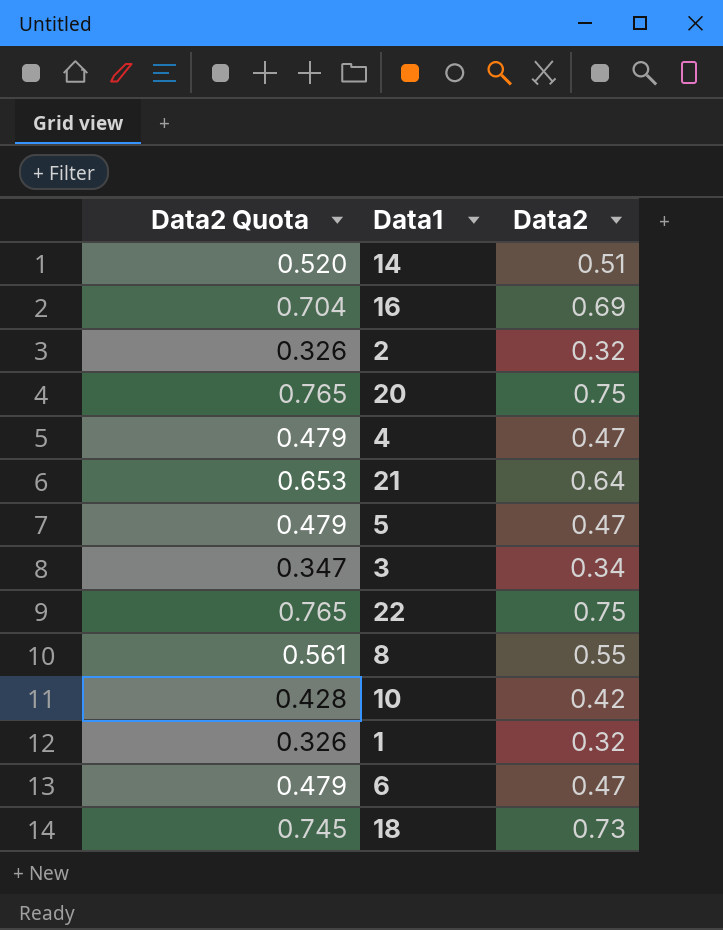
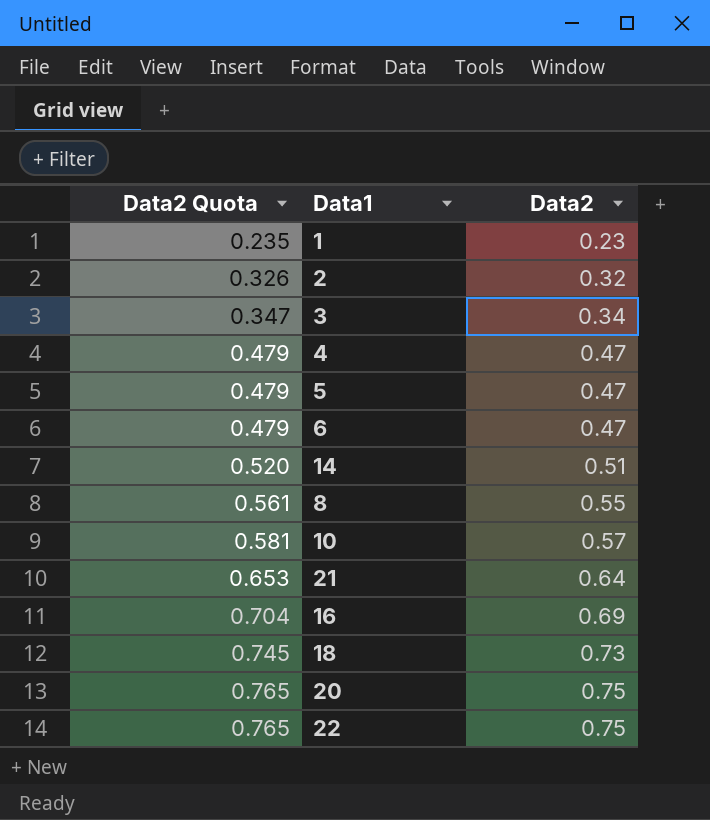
row order: none -> Data2 Quota ascending
1 | Data2 Quota: 0.326 -> 0.235
1 | Data2: 0.32 -> 0.23
10 | Data2 Quota: 0.428 -> 0.581
10 | Data2: 0.42 -> 0.57

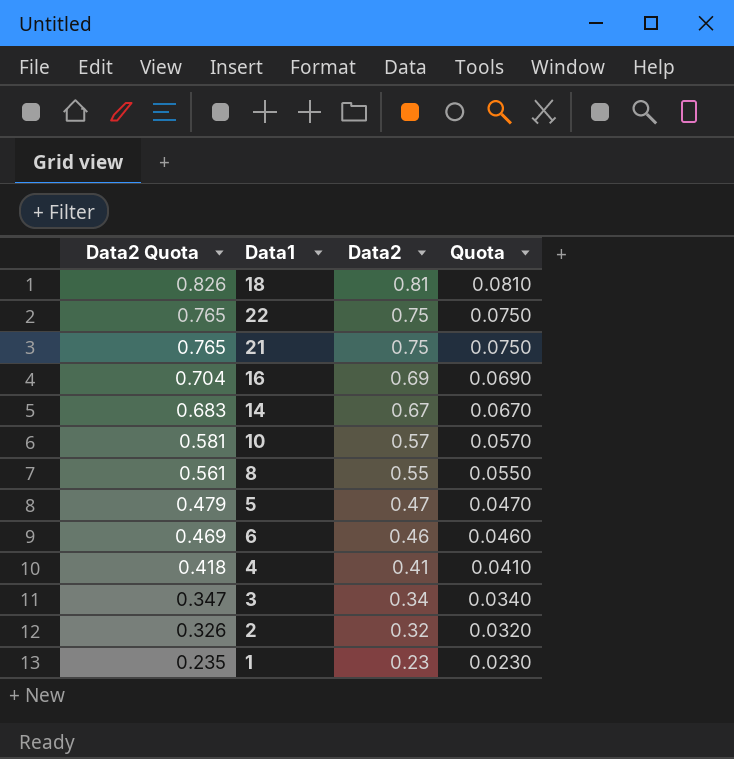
row order: Data2 Quota ascending -> Data2 Quota descending
column Quota | formula: none -> [Data2] * 0.1
row 20: 0.765 | 0.75 -> none
18 | Data2 Quota: 0.745 -> 0.826
18 | Data2: 0.73 -> 0.81
21 | Data2 Quota: 0.653 -> 0.765
21 | Data2: 0.64 -> 0.75
14 | Data2 Quota: 0.520 -> 0.683
14 | Data2: 0.51 -> 0.67
6 | Data2 Quota: 0.479 -> 0.469
6 | Data2: 0.47 -> 0.46
4 | Data2 Quota: 0.479 -> 0.418
4 | Data2: 0.47 -> 0.41

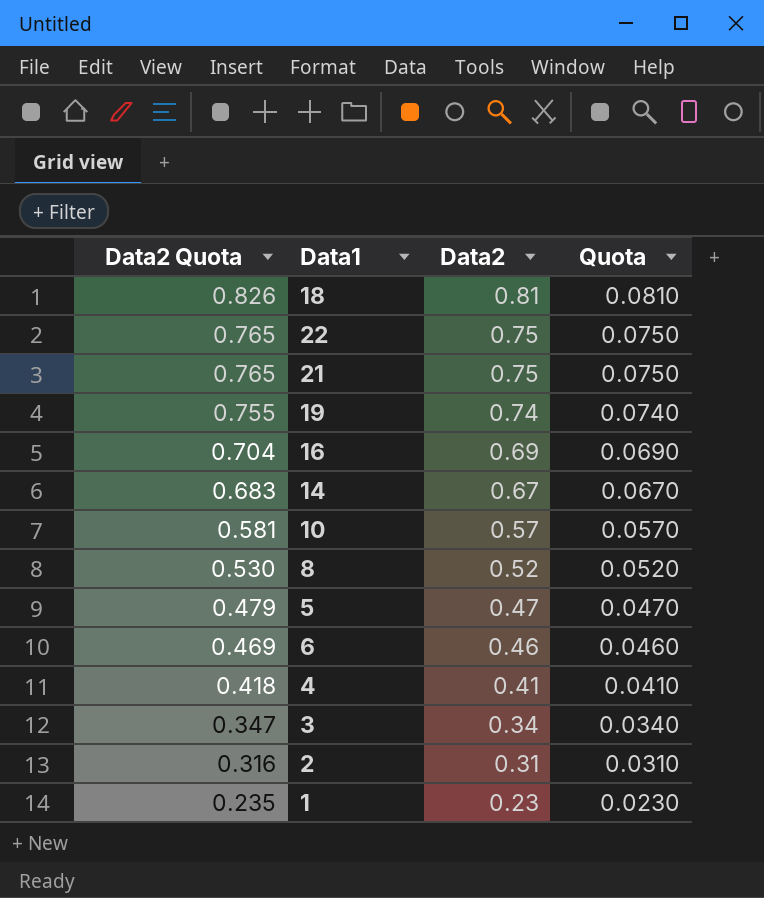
row 19: none -> 0.755 | 0.74 | 0.0740
8 | Data2 Quota: 0.561 -> 0.530
8 | Data2: 0.55 -> 0.52
8 | Quota: 0.0550 -> 0.0520
2 | Data2 Quota: 0.326 -> 0.316
2 | Data2: 0.32 -> 0.31
2 | Quota: 0.0320 -> 0.0310

